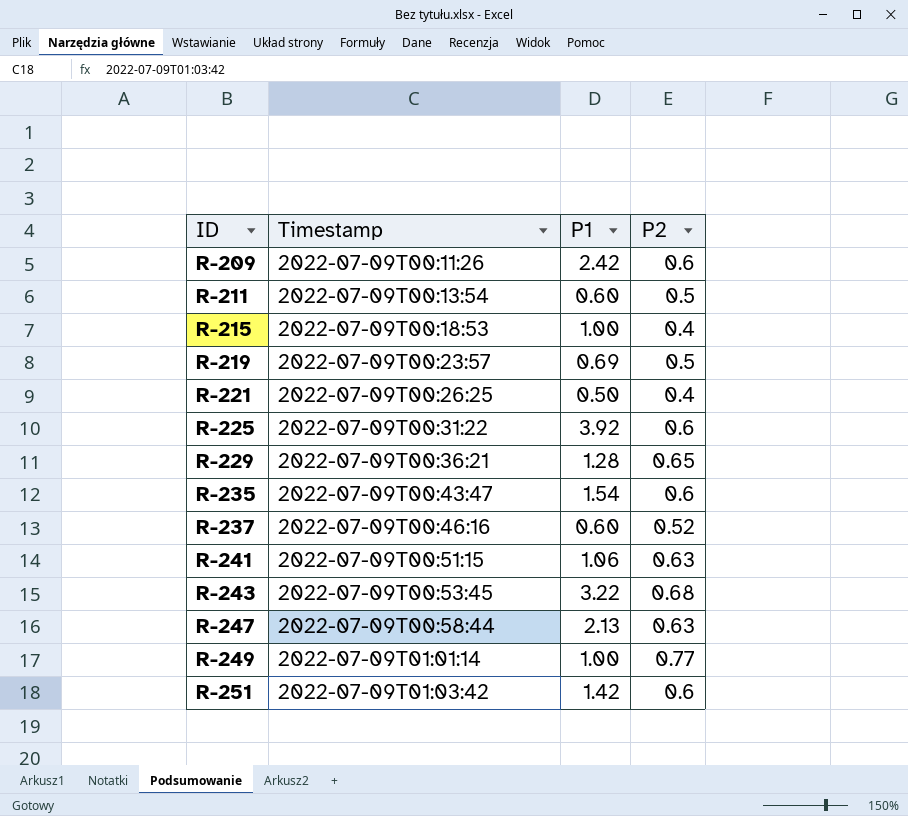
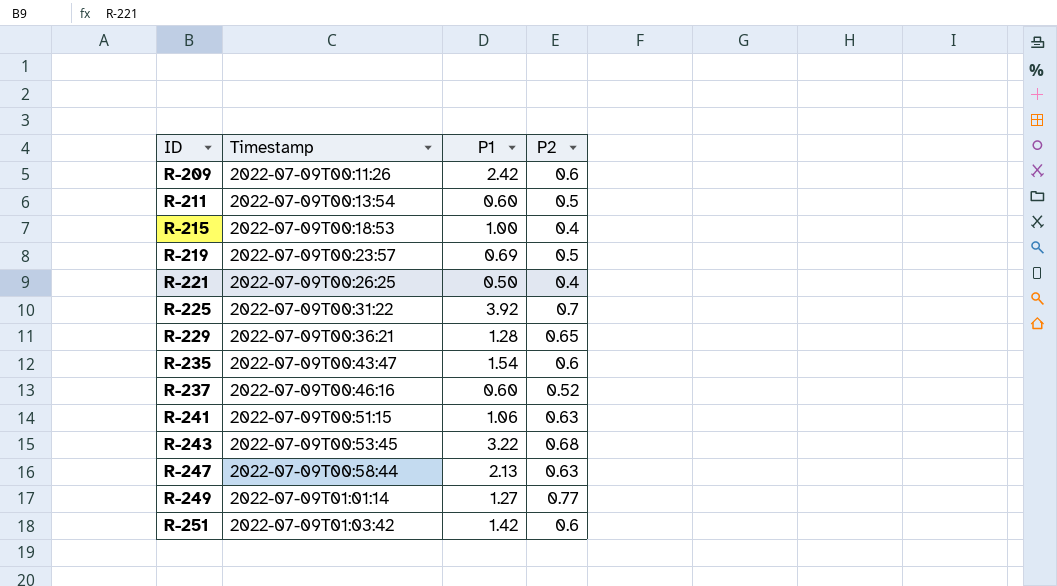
R-225 | P2: 0.6 -> 0.7
R-249 | P1: 1.00 -> 1.27

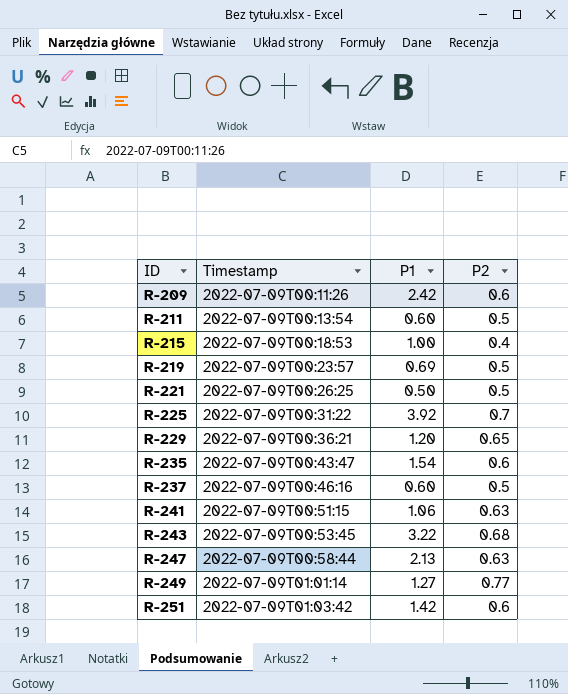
R-221 | P2: 0.4 -> 0.5
R-229 | P1: 1.28 -> 1.20
R-237 | P2: 0.52 -> 0.5

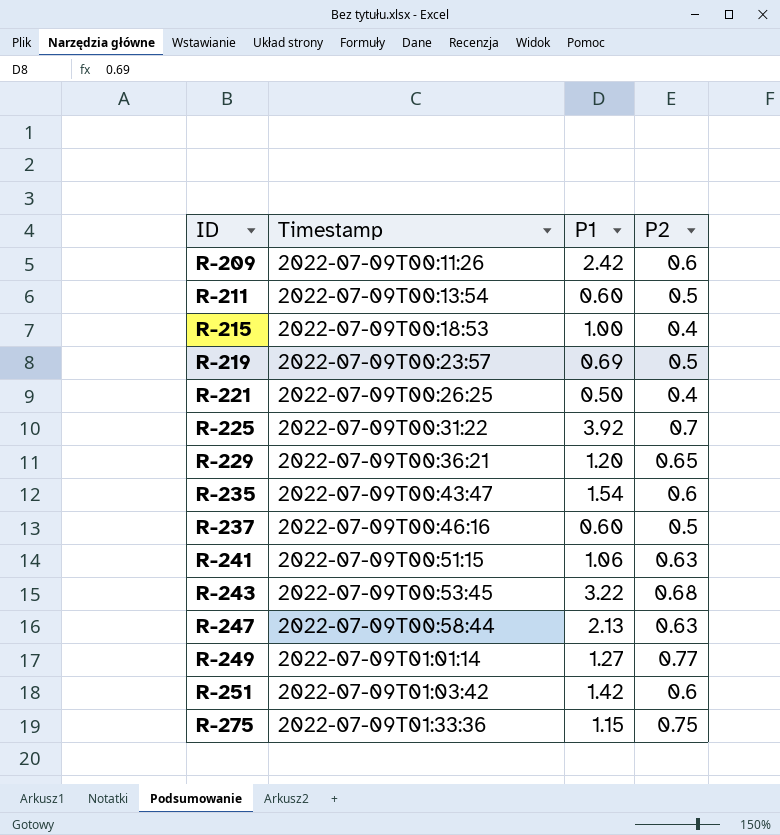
R-221 | P2: 0.5 -> 0.4
row R-275: none -> 2022-07-09T01:33:36 | 1.15 | 0.75

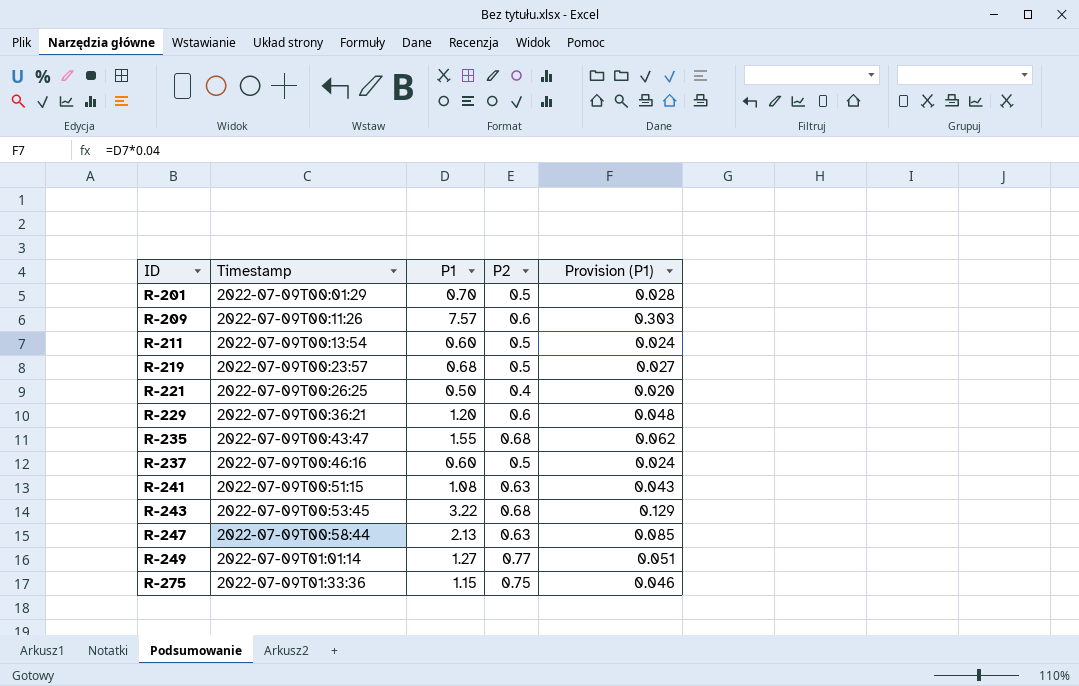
column Provision (P1) | formula: none -> [P1] * 0.04
row R-215: 2022-07-09T00:18:53 | 1.00 | 0.4 -> none
row R-225: 2022-07-09T00:31:22 | 3.92 | 0.7 -> none
row R-251: 2022-07-09T01:03:42 | 1.42 | 0.6 -> none
row R-201: none -> 2022-07-09T00:01:29 | 0.70 | 0.5 | 0.028
R-209 | P1: 2.42 -> 7.57
R-219 | P1: 0.69 -> 0.68
R-229 | P2: 0.65 -> 0.6
R-235 | P1: 1.54 -> 1.55
R-235 | P2: 0.6 -> 0.68
R-241 | P1: 1.06 -> 1.08

